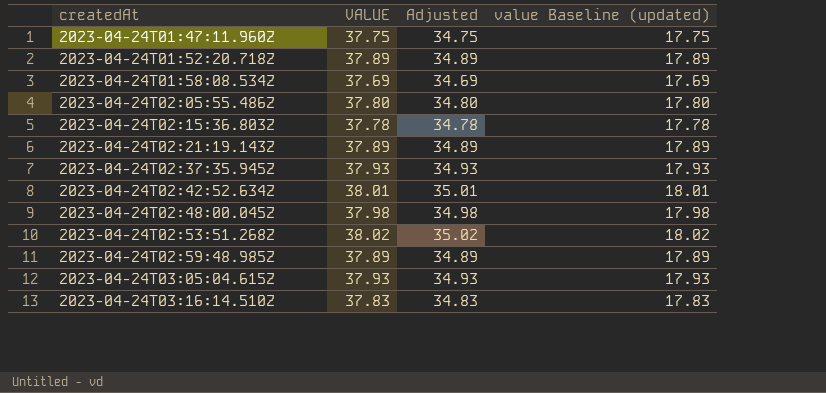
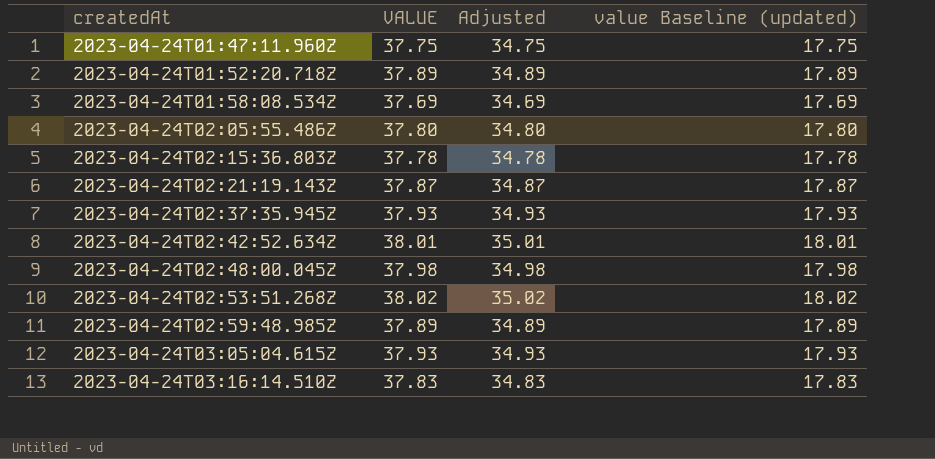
2023-04-24T02:21:19.143Z | VALUE: 37.89 -> 37.87
2023-04-24T02:21:19.143Z | Adjusted: 34.89 -> 34.87
2023-04-24T02:21:19.143Z | value Baseline (updated): 17.89 -> 17.87

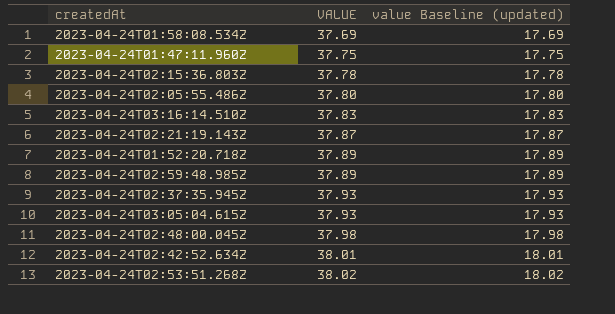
row order: createdAt ascending -> VALUE ascending
column Adjusted | formula: [VALUE] - 3 -> none

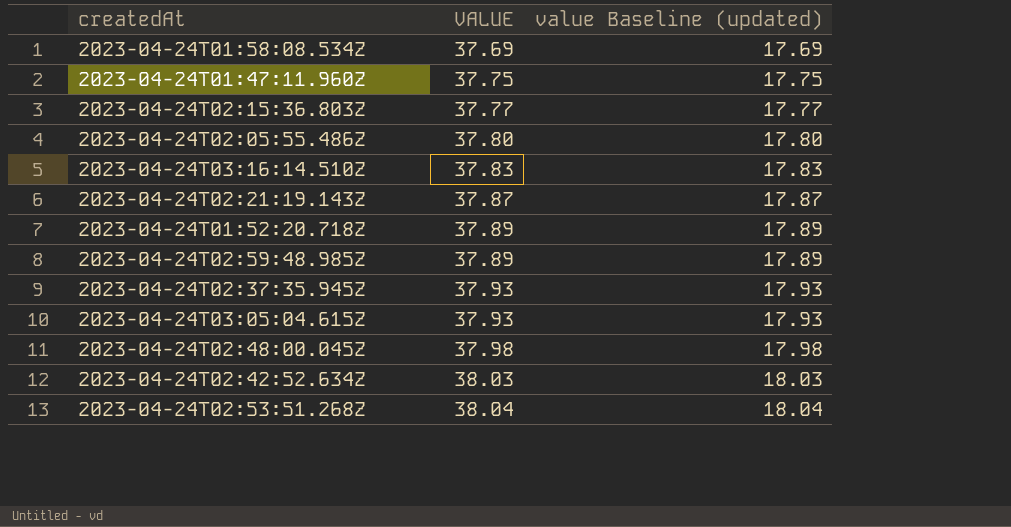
2023-04-24T02:15:36.803Z | VALUE: 37.78 -> 37.77
2023-04-24T02:15:36.803Z | value Baseline (updated): 17.78 -> 17.77
2023-04-24T02:42:52.634Z | VALUE: 38.01 -> 38.03
2023-04-24T02:42:52.634Z | value Baseline (updated): 18.01 -> 18.03
2023-04-24T02:53:51.268Z | VALUE: 38.02 -> 38.04
2023-04-24T02:53:51.268Z | value Baseline (updated): 18.02 -> 18.04

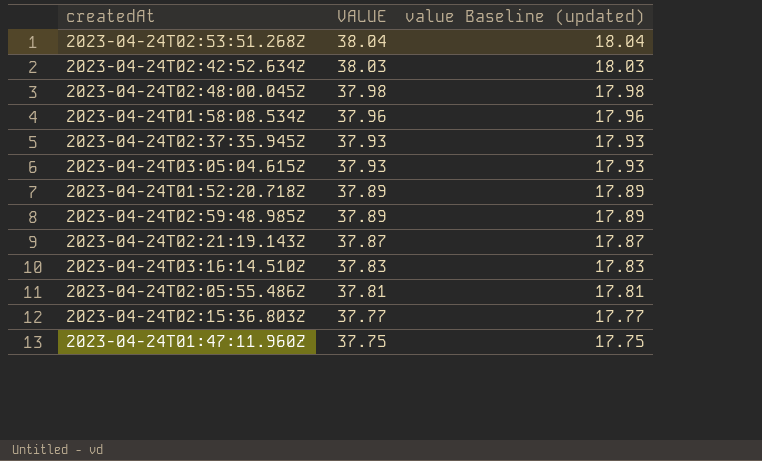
row order: VALUE ascending -> VALUE descending
2023-04-24T01:58:08.534Z | VALUE: 37.69 -> 37.96
2023-04-24T01:58:08.534Z | value Baseline (updated): 17.69 -> 17.96
2023-04-24T02:05:55.486Z | VALUE: 37.80 -> 37.81
2023-04-24T02:05:55.486Z | value Baseline (updated): 17.80 -> 17.81

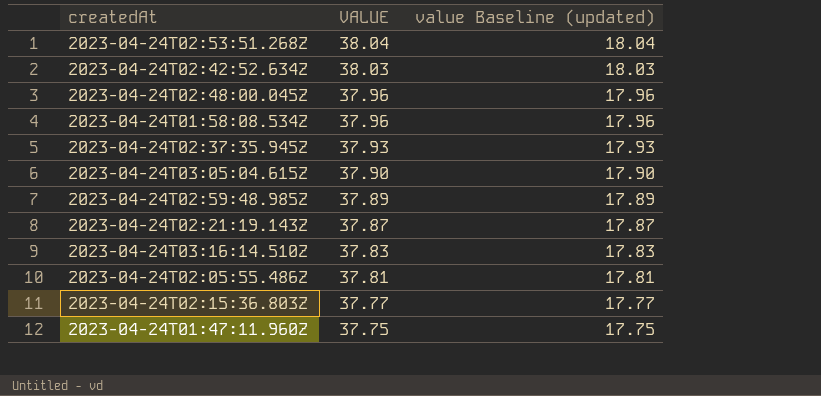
row 2023-04-24T01:52:20.718Z: 37.89 | 17.89 -> none
2023-04-24T02:48:00.045Z | VALUE: 37.98 -> 37.96
2023-04-24T02:48:00.045Z | value Baseline (updated): 17.98 -> 17.96
2023-04-24T03:05:04.615Z | VALUE: 37.93 -> 37.90
2023-04-24T03:05:04.615Z | value Baseline (updated): 17.93 -> 17.90

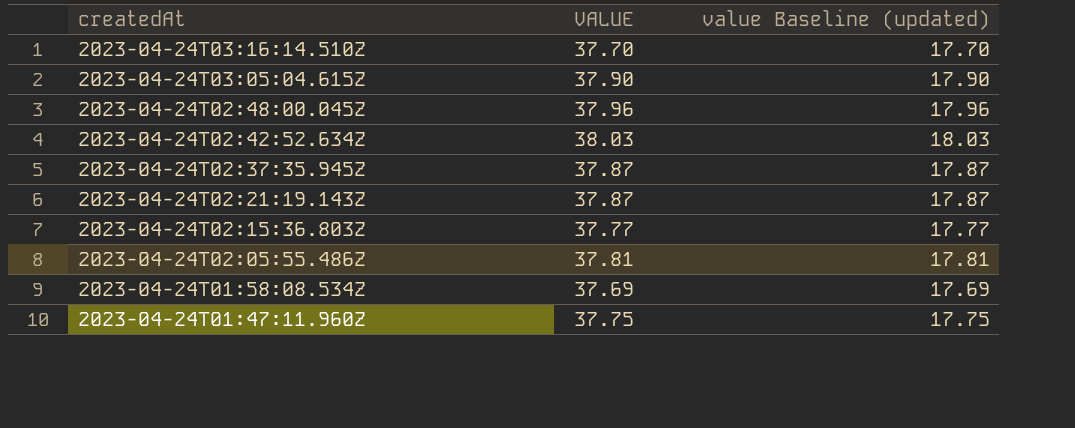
row order: VALUE descending -> createdAt descending
row 2023-04-24T02:53:51.268Z: 38.04 | 18.04 -> none
row 2023-04-24T02:59:48.985Z: 37.89 | 17.89 -> none
2023-04-24T03:16:14.510Z | VALUE: 37.83 -> 37.70
2023-04-24T03:16:14.510Z | value Baseline (updated): 17.83 -> 17.70
2023-04-24T02:37:35.945Z | VALUE: 37.93 -> 37.87
2023-04-24T02:37:35.945Z | value Baseline (updated): 17.93 -> 17.87
2023-04-24T01:58:08.534Z | VALUE: 37.96 -> 37.69
2023-04-24T01:58:08.534Z | value Baseline (updated): 17.96 -> 17.69

